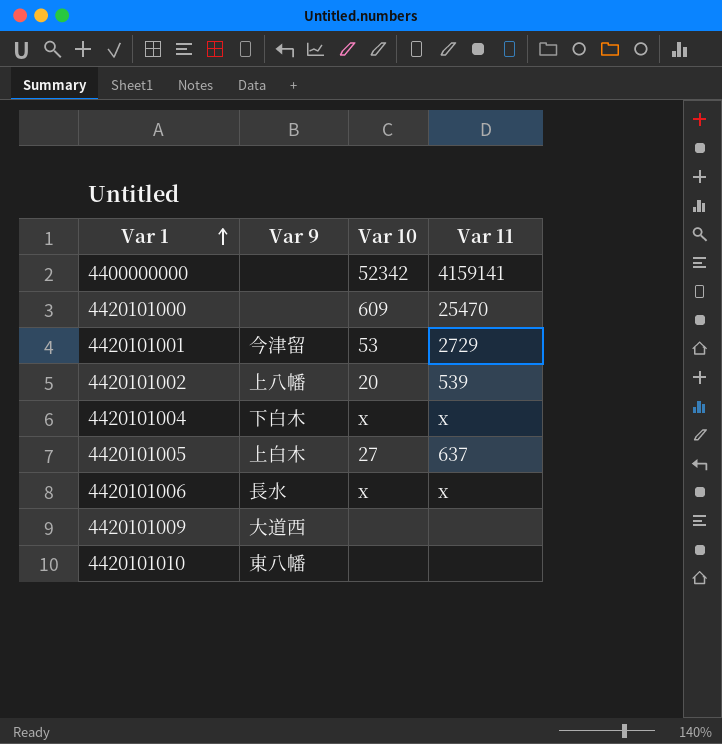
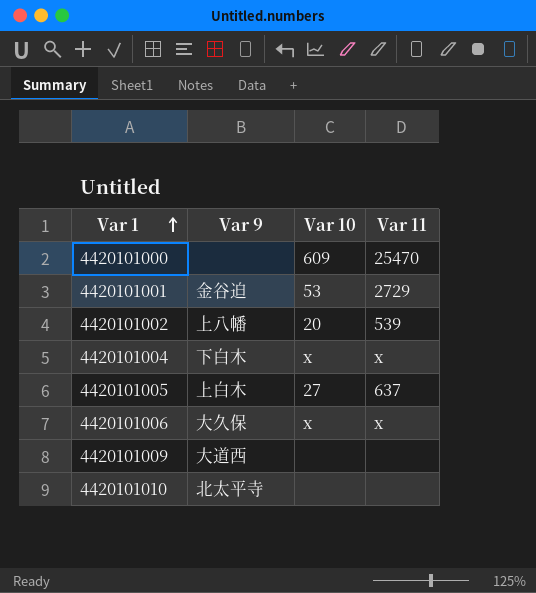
row 4400000000: none | 52342 | 4159141 -> none
4420101001 | Var 9: 今津留 -> 金谷迫
4420101006 | Var 9: 長水 -> 大久保
4420101010 | Var 9: 東八幡 -> 北太平寺

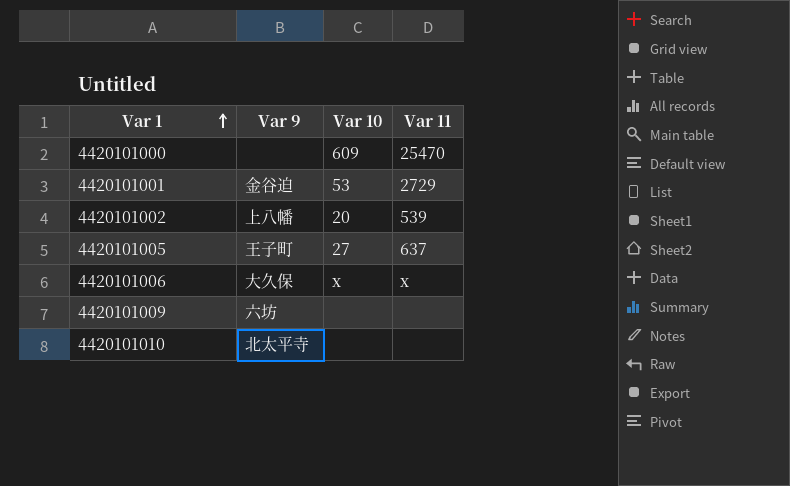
row 4420101004: 下白木 | x | x -> none
4420101005 | Var 9: 上白木 -> 王子町
4420101009 | Var 9: 大道西 -> 六坊

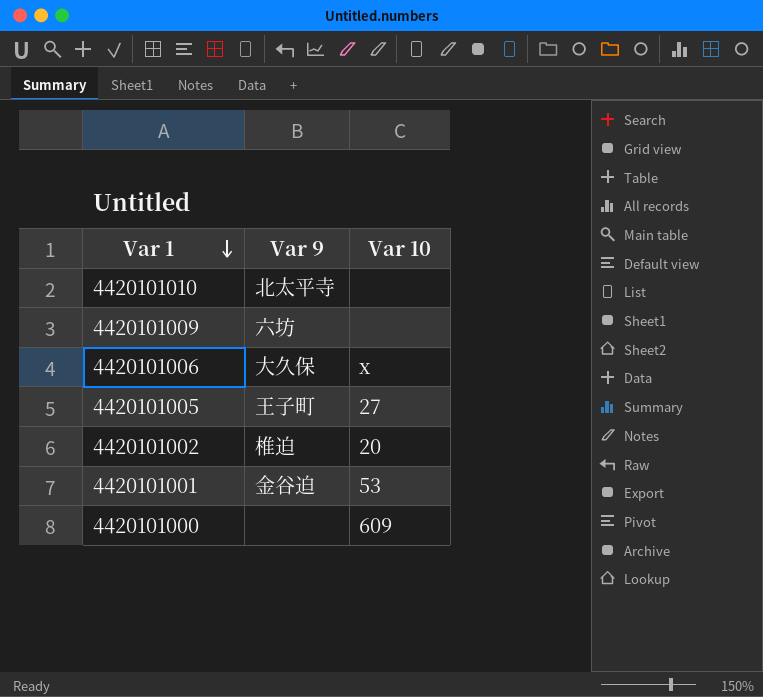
row order: Var 1 ascending -> Var 1 descending
column Var 11 | position: 4 -> none
4420101002 | Var 9: 上八幡 -> 椎迫

